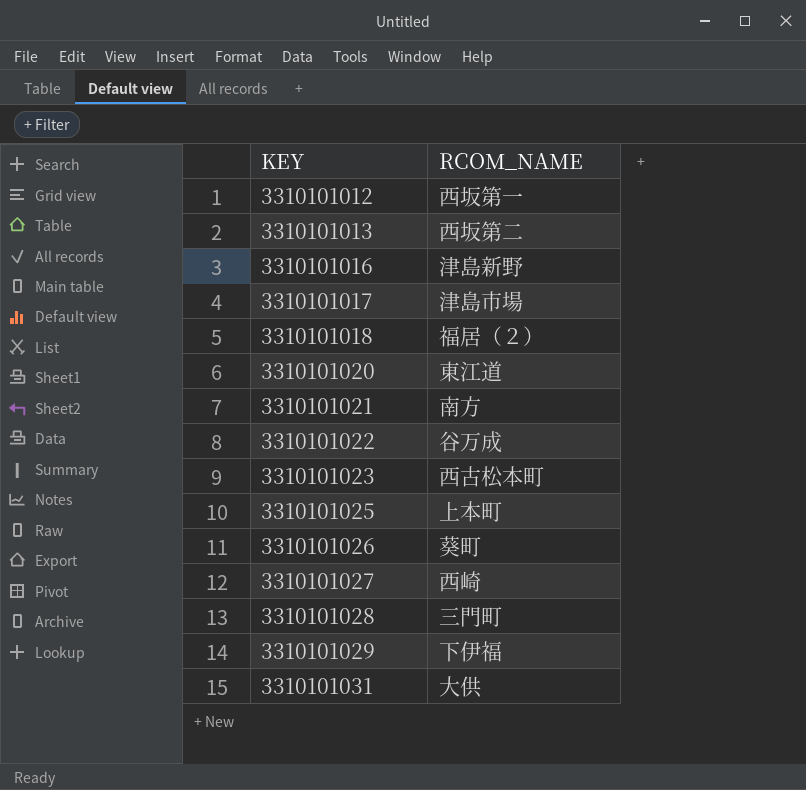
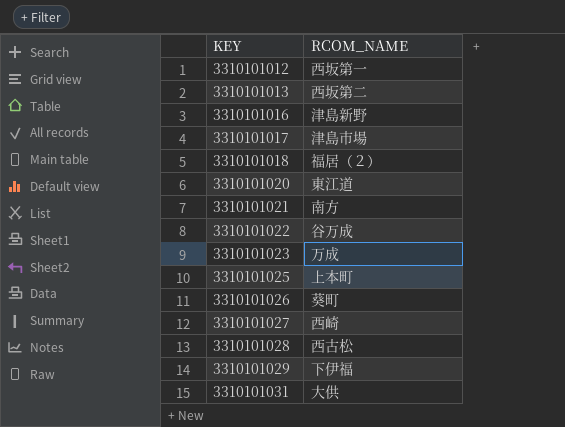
3310101023 | RCOM_NAME: 西古松本町 -> 万成
3310101028 | RCOM_NAME: 三門町 -> 西古松

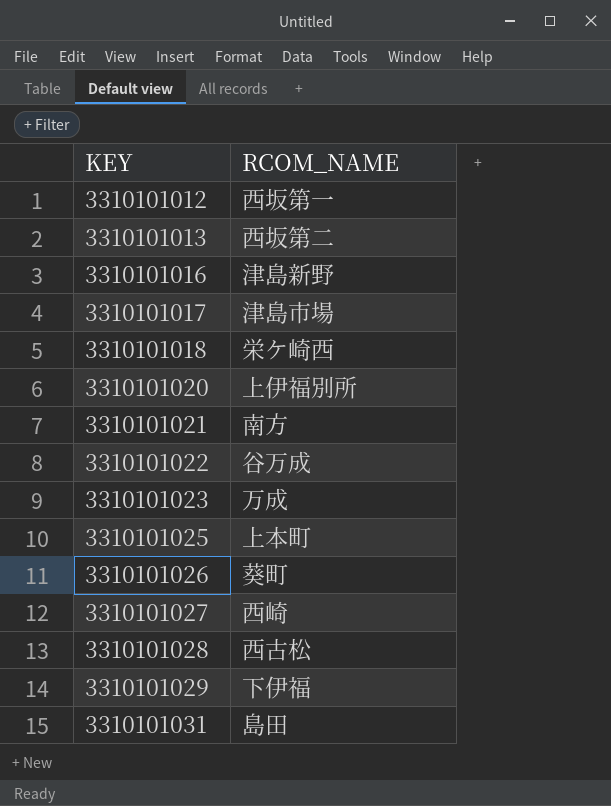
3310101018 | RCOM_NAME: 福居（２） -> 栄ケ崎西
3310101020 | RCOM_NAME: 東江道 -> 上伊福別所
3310101031 | RCOM_NAME: 大供 -> 島田

